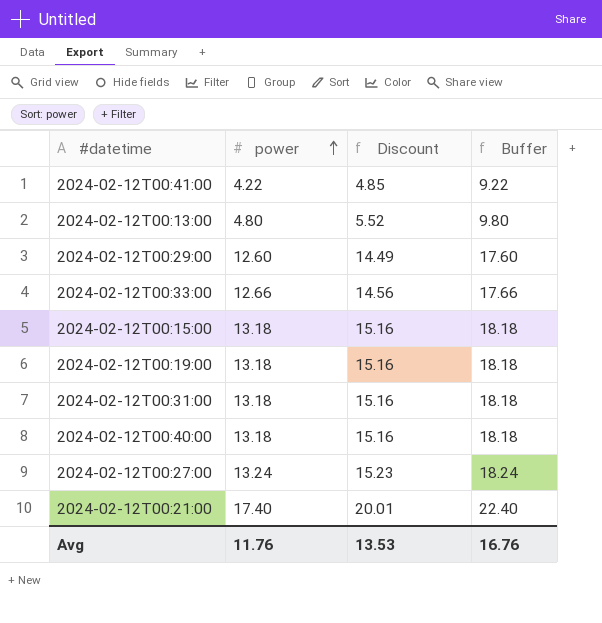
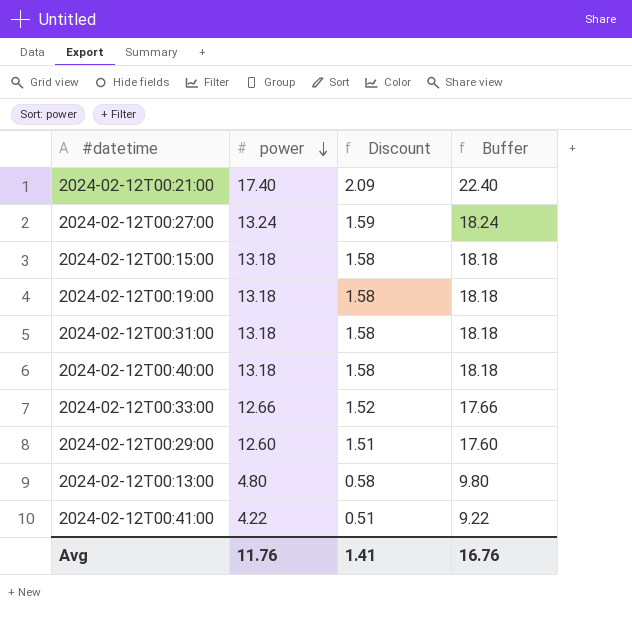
row order: power ascending -> power descending
column Discount | formula: [power] * 1.15 -> [power] * 0.12
Avg | Discount: 13.53 -> 1.41

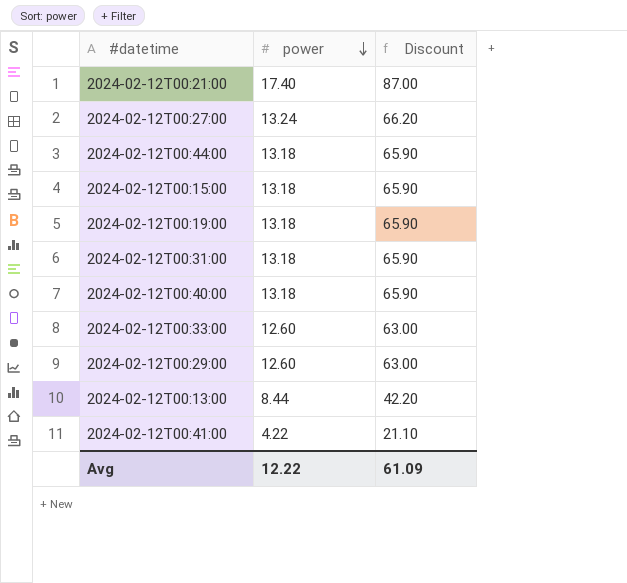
column Buffer | formula: [power] + 5 -> none
column Discount | formula: [power] * 0.12 -> [power] * 5
row 2024-02-12T00:44:00: none -> 13.18 | 65.90
2024-02-12T00:33:00 | power: 12.66 -> 12.60
2024-02-12T00:13:00 | power: 4.80 -> 8.44
Avg | power: 11.76 -> 12.22
Avg | Discount: 1.41 -> 61.09

